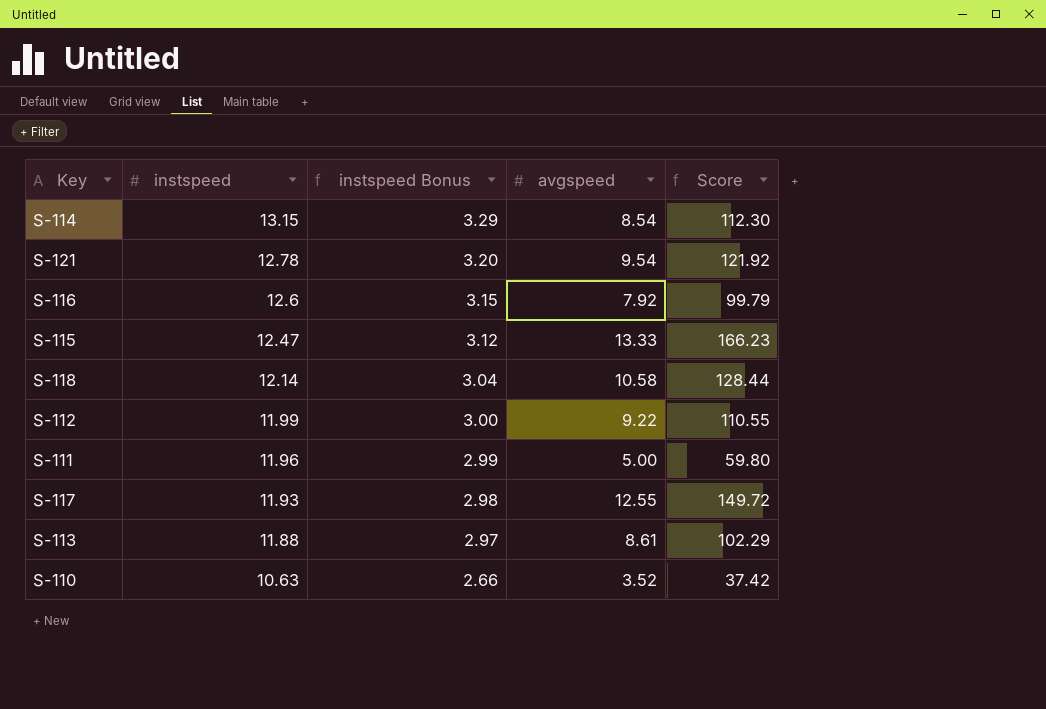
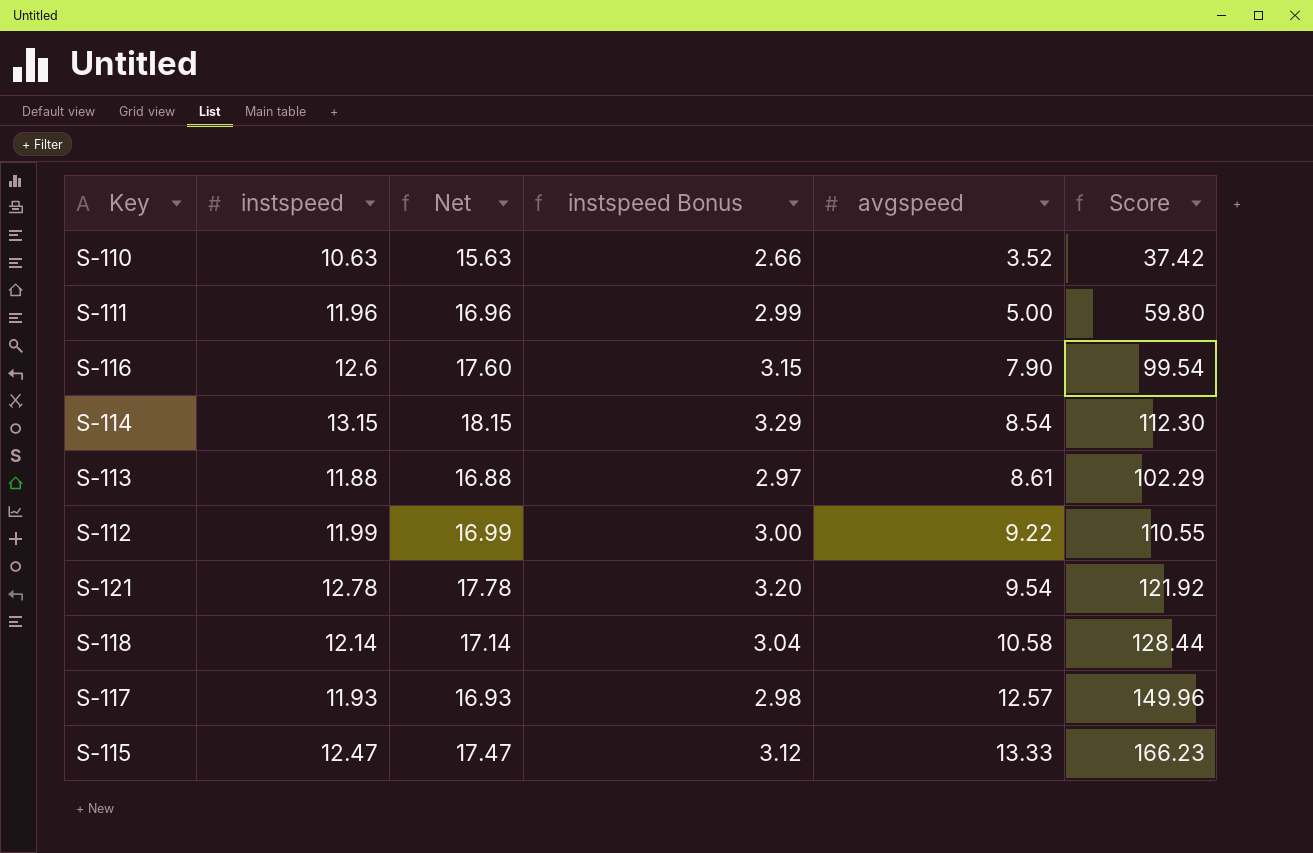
row order: instspeed descending -> avgspeed ascending
column Net | formula: none -> [instspeed] + 5
S-116 | avgspeed: 7.92 -> 7.90
S-116 | Score: 99.79 -> 99.54
S-117 | avgspeed: 12.55 -> 12.57
S-117 | Score: 149.72 -> 149.96

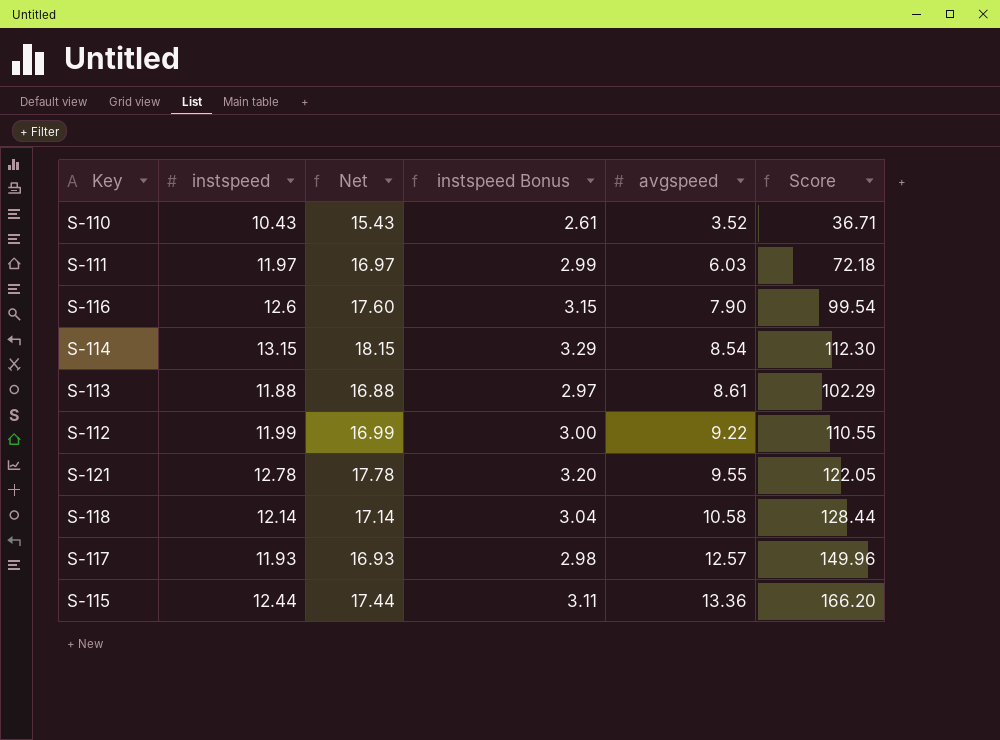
S-110 | instspeed: 10.63 -> 10.43
S-110 | Net: 15.63 -> 15.43
S-110 | instspeed Bonus: 2.66 -> 2.61
S-110 | Score: 37.42 -> 36.71
S-111 | instspeed: 11.96 -> 11.97
S-111 | Net: 16.96 -> 16.97
S-111 | avgspeed: 5.00 -> 6.03
S-111 | Score: 59.80 -> 72.18
S-121 | avgspeed: 9.54 -> 9.55
S-121 | Score: 121.92 -> 122.05
S-115 | instspeed: 12.47 -> 12.44
S-115 | Net: 17.47 -> 17.44
S-115 | instspeed Bonus: 3.12 -> 3.11
S-115 | avgspeed: 13.33 -> 13.36
S-115 | Score: 166.23 -> 166.20

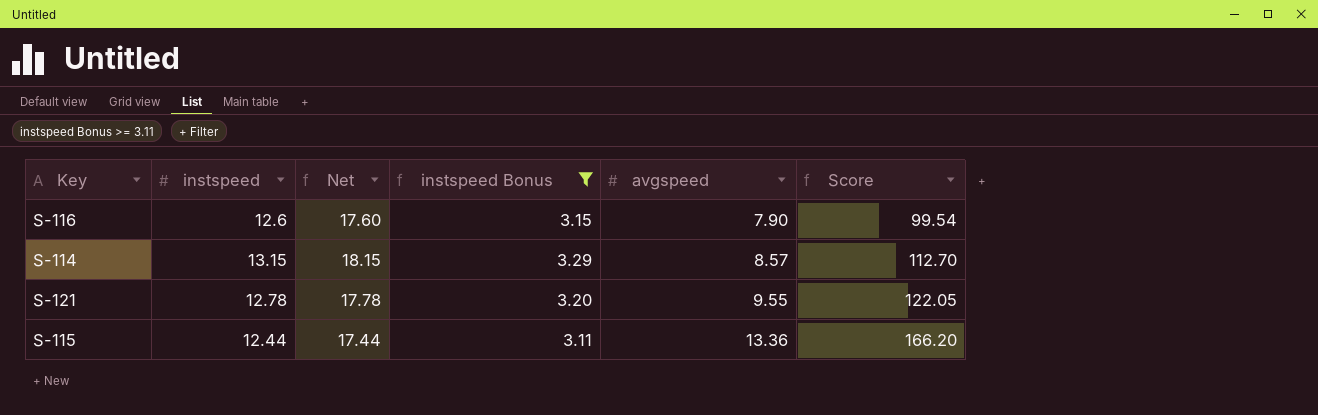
filter: none -> instspeed Bonus >= 3.11
S-114 | avgspeed: 8.54 -> 8.57
S-114 | Score: 112.30 -> 112.70

